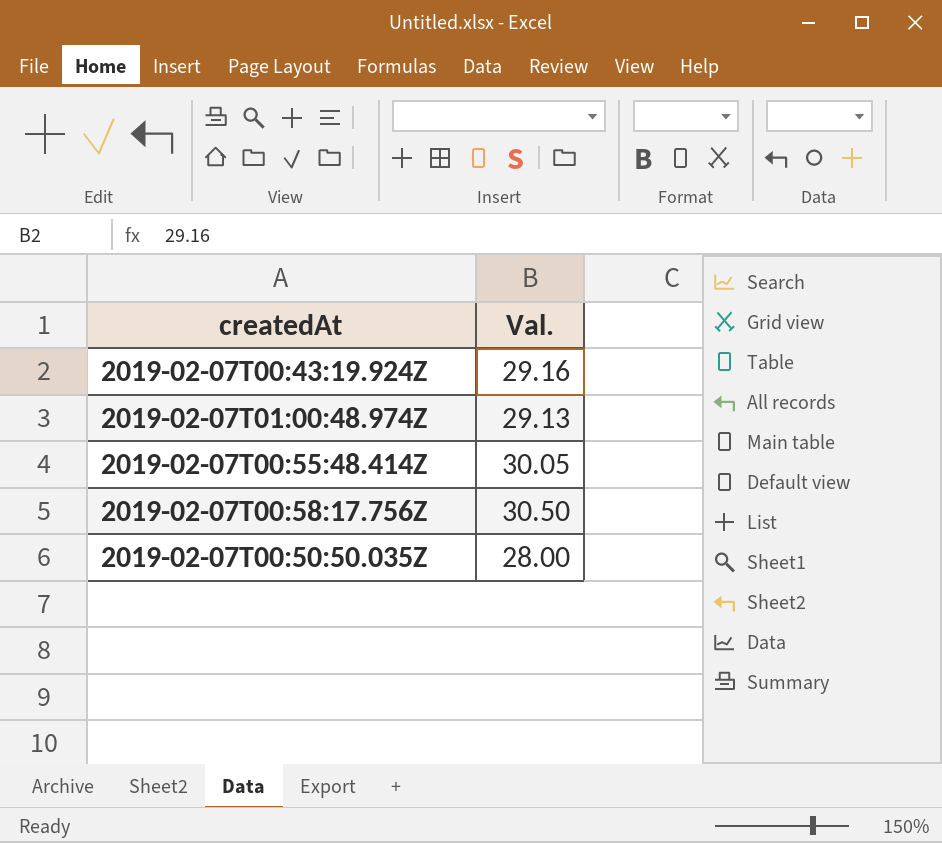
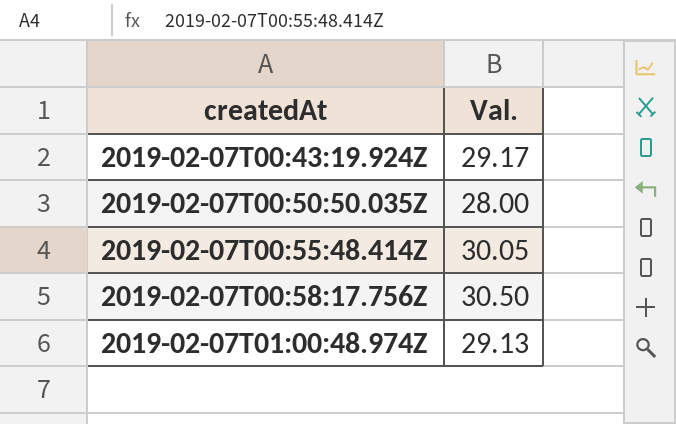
row order: none -> createdAt ascending
2019-02-07T00:43:19.924Z | Val.: 29.16 -> 29.17

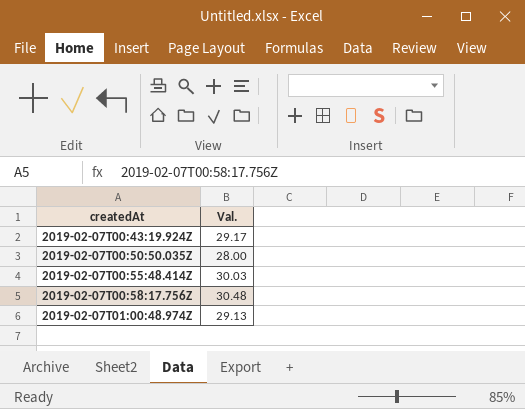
2019-02-07T00:55:48.414Z | Val.: 30.05 -> 30.03
2019-02-07T00:58:17.756Z | Val.: 30.50 -> 30.48

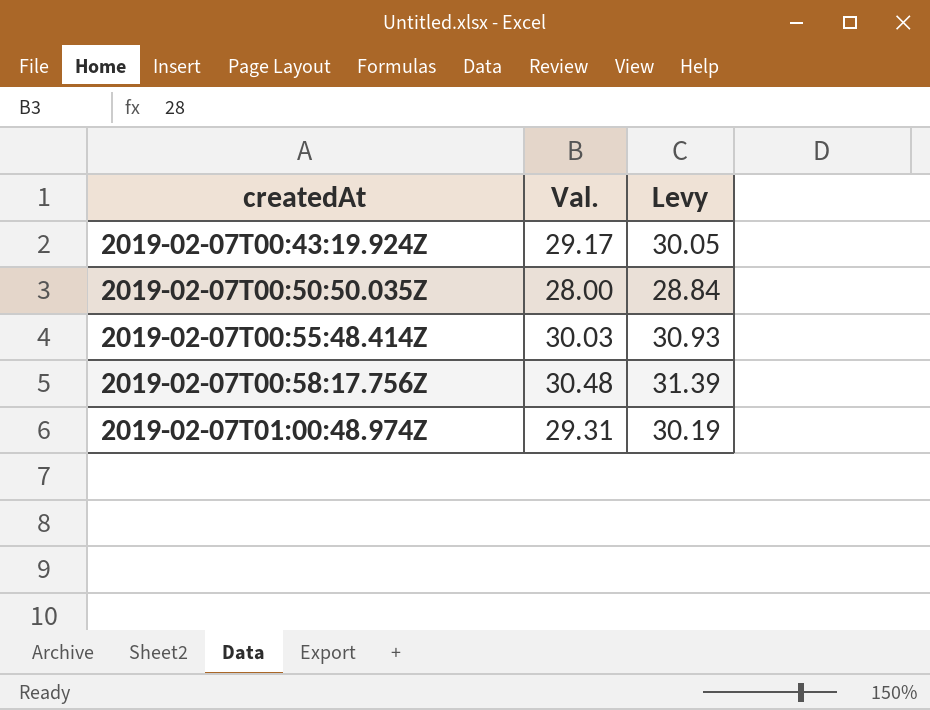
column Levy | formula: none -> [Val.] * 1.03
2019-02-07T01:00:48.974Z | Val.: 29.13 -> 29.31

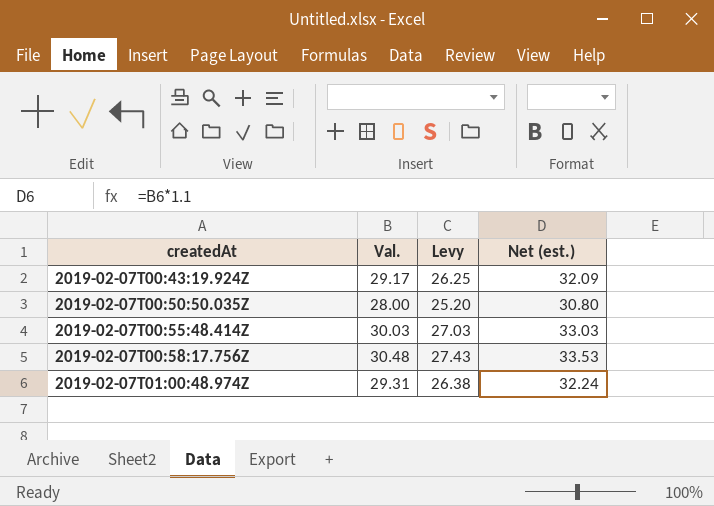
column Levy | formula: [Val.] * 1.03 -> [Val.] * 0.9
column Net (est.) | formula: none -> [Val.] * 1.1

